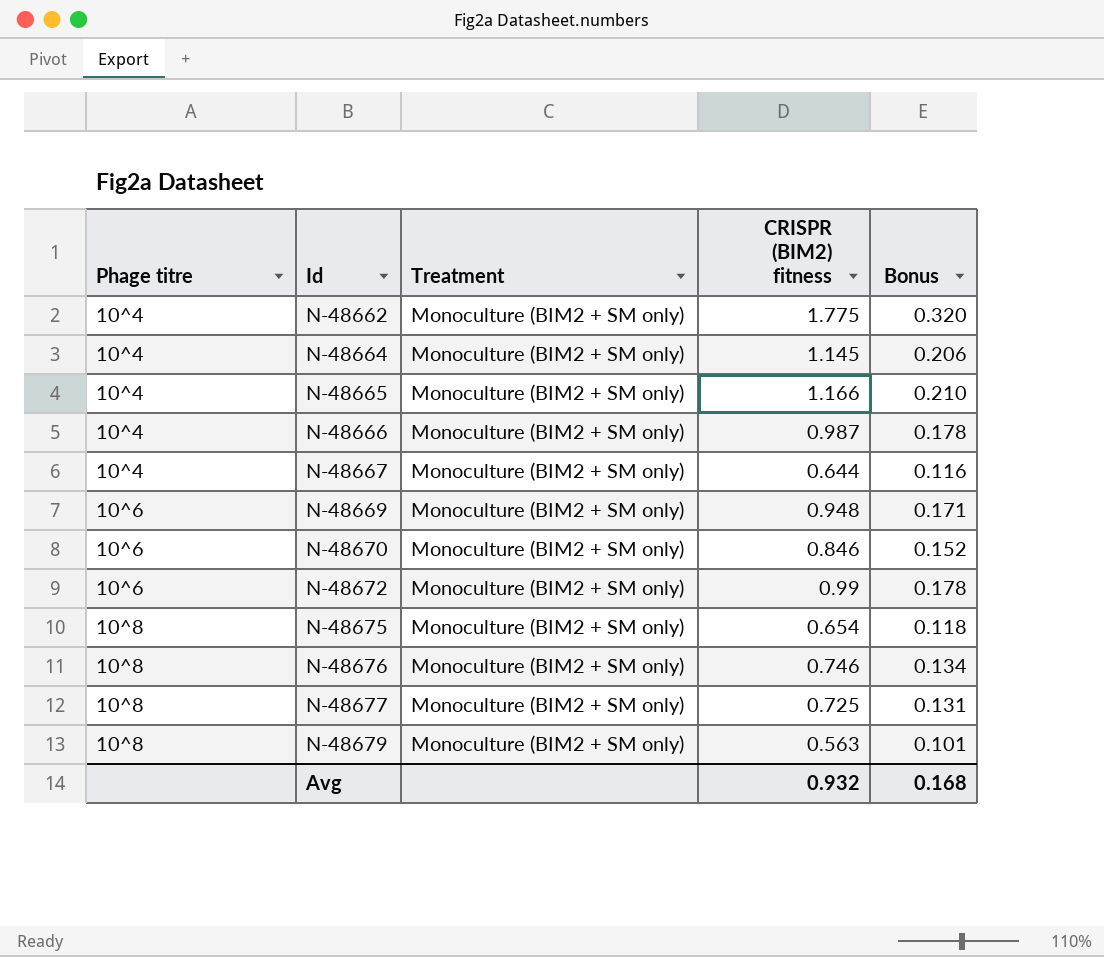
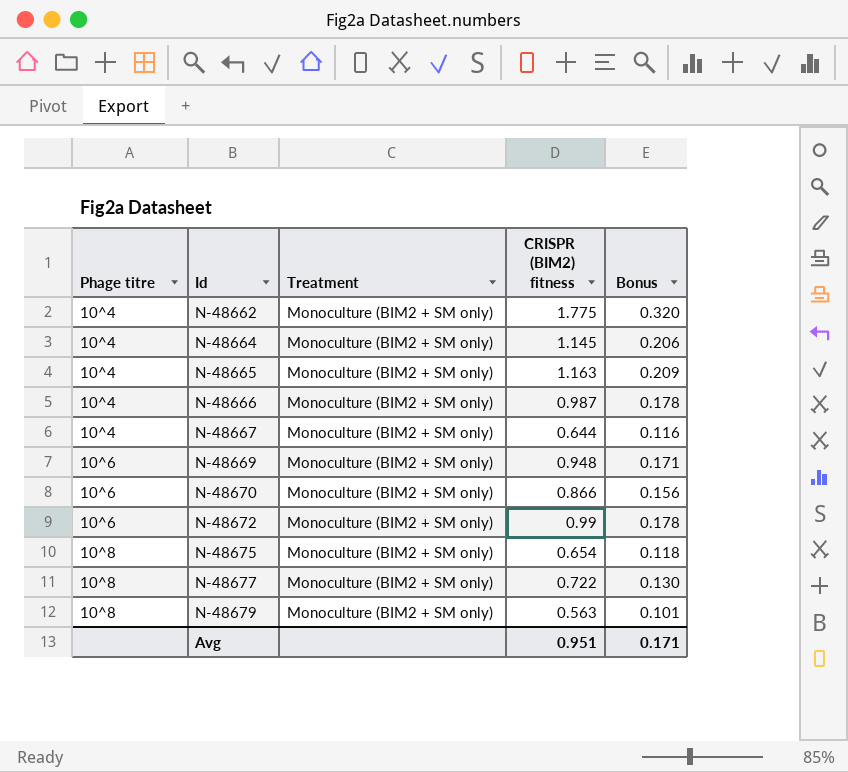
row N-48676: 10^8 | Monoculture (BIM2 + SM only) | 0.746 | 0.134 -> none
N-48665 | CRISPR (BIM2) fitness: 1.166 -> 1.163
N-48665 | Bonus: 0.210 -> 0.209
N-48670 | CRISPR (BIM2) fitness: 0.846 -> 0.866
N-48670 | Bonus: 0.152 -> 0.156
N-48677 | CRISPR (BIM2) fitness: 0.725 -> 0.722
N-48677 | Bonus: 0.131 -> 0.130
Avg | CRISPR (BIM2) fitness: 0.932 -> 0.951
Avg | Bonus: 0.168 -> 0.171

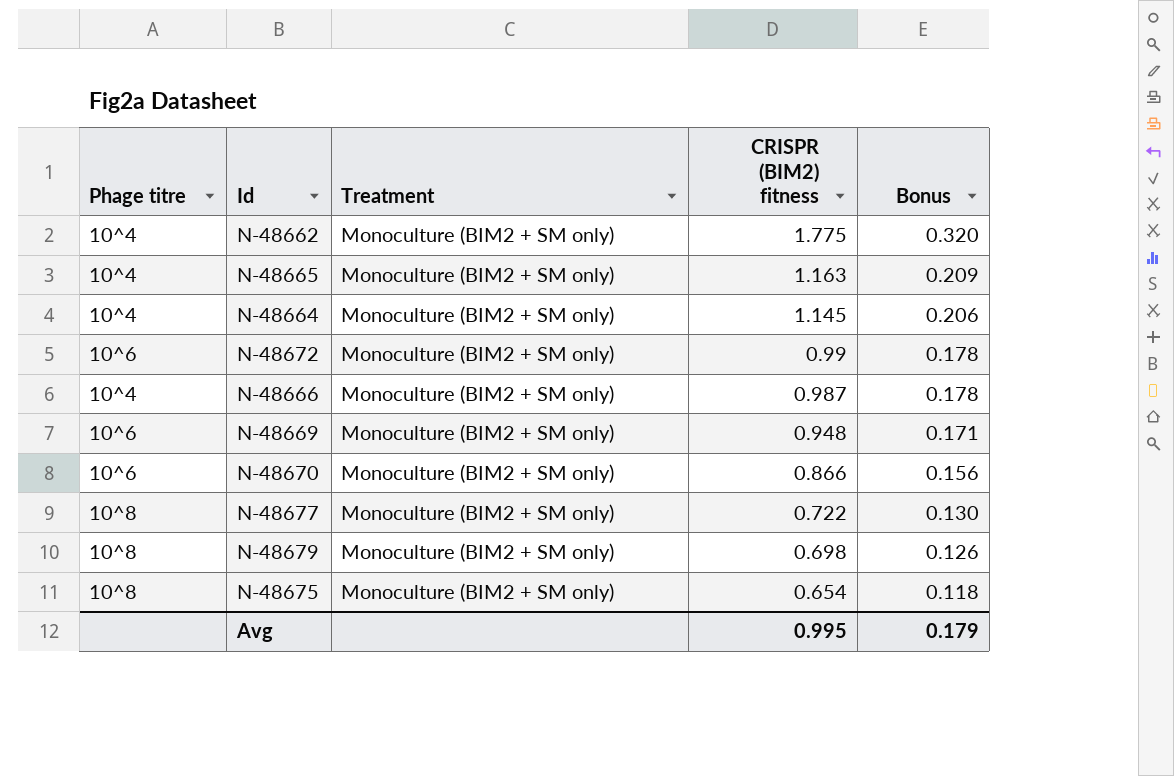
row order: Phage titre ascending -> CRISPR (BIM2) fitness descending
row N-48667: 10^4 | Monoculture (BIM2 + SM only) | 0.644 | 0.116 -> none
N-48679 | CRISPR (BIM2) fitness: 0.563 -> 0.698
N-48679 | Bonus: 0.101 -> 0.126
Avg | CRISPR (BIM2) fitness: 0.951 -> 0.995
Avg | Bonus: 0.171 -> 0.179

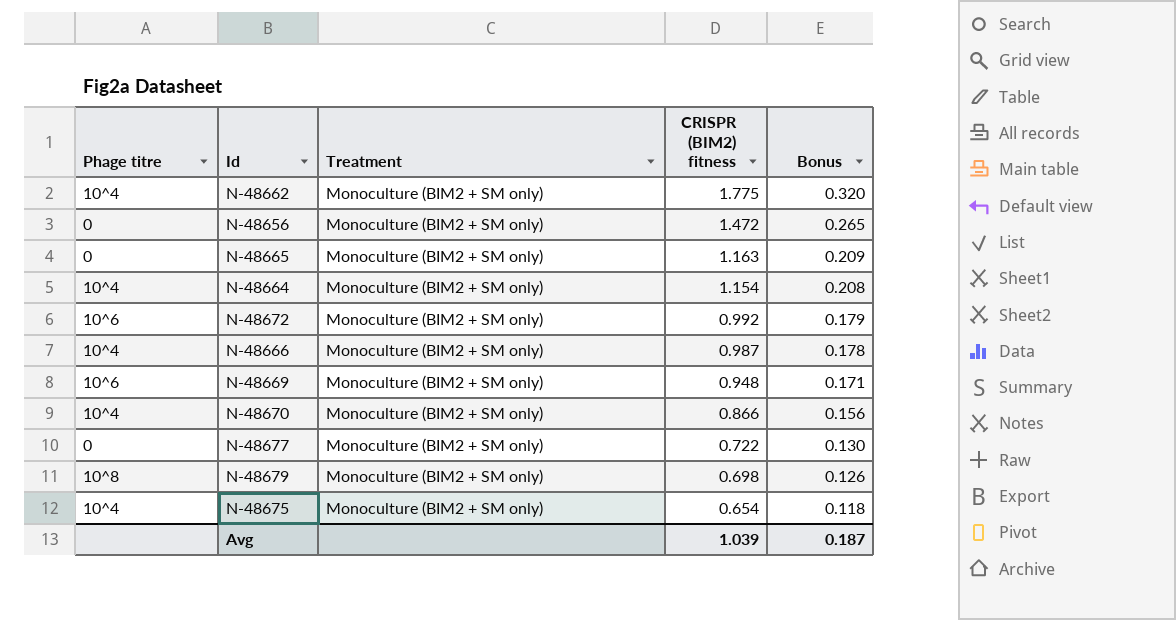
row N-48656: none -> 0 | Monoculture (BIM2 + SM only) | 1.472 | 0.265
N-48665 | Phage titre: 10^4 -> 0
N-48664 | CRISPR (BIM2) fitness: 1.145 -> 1.154
N-48664 | Bonus: 0.206 -> 0.208
N-48672 | CRISPR (BIM2) fitness: 0.99 -> 0.992
N-48672 | Bonus: 0.178 -> 0.179
N-48670 | Phage titre: 10^6 -> 10^4
N-48677 | Phage titre: 10^8 -> 0
N-48675 | Phage titre: 10^8 -> 10^4
Avg | CRISPR (BIM2) fitness: 0.995 -> 1.039
Avg | Bonus: 0.179 -> 0.187

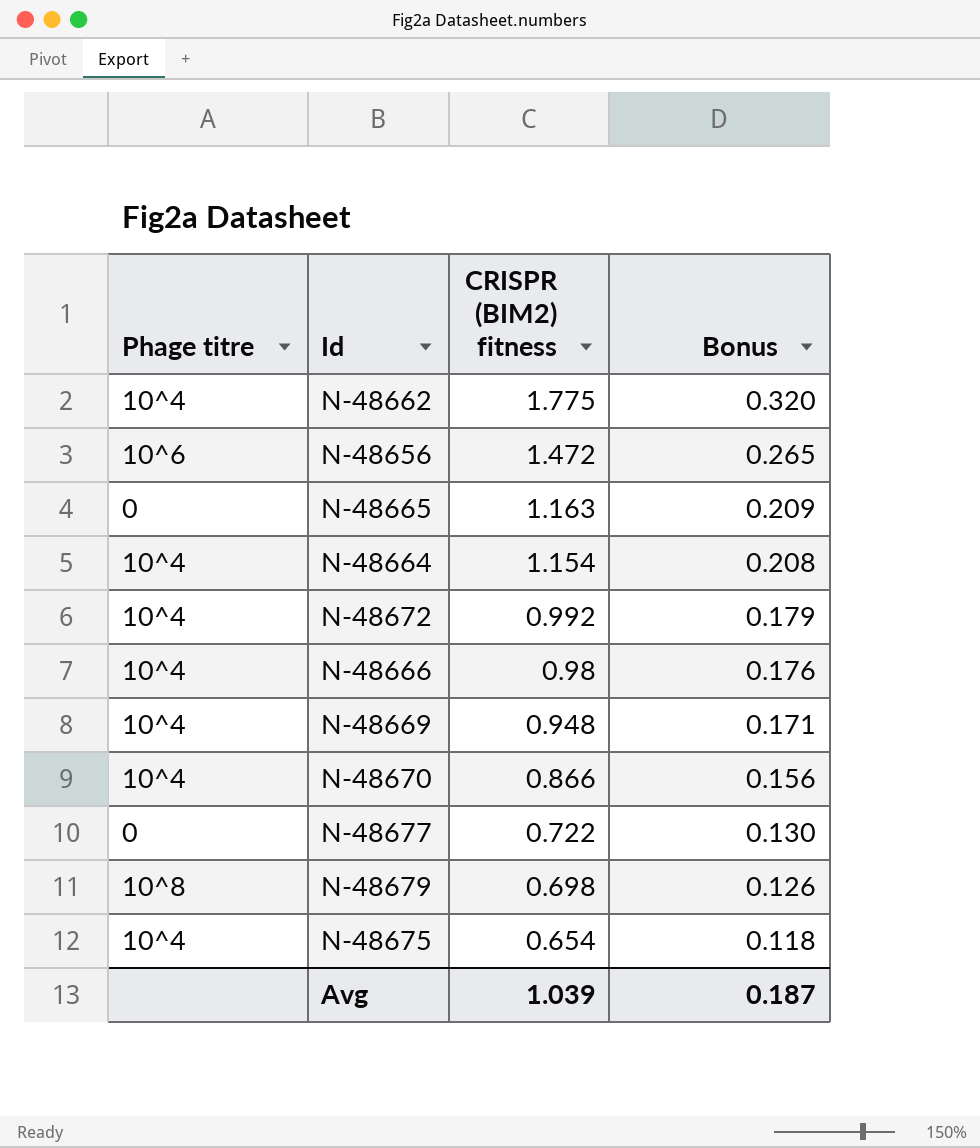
column Treatment | position: 3 -> none
N-48656 | Phage titre: 0 -> 10^6
N-48672 | Phage titre: 10^6 -> 10^4
N-48666 | CRISPR (BIM2) fitness: 0.987 -> 0.98
N-48666 | Bonus: 0.178 -> 0.176
N-48669 | Phage titre: 10^6 -> 10^4

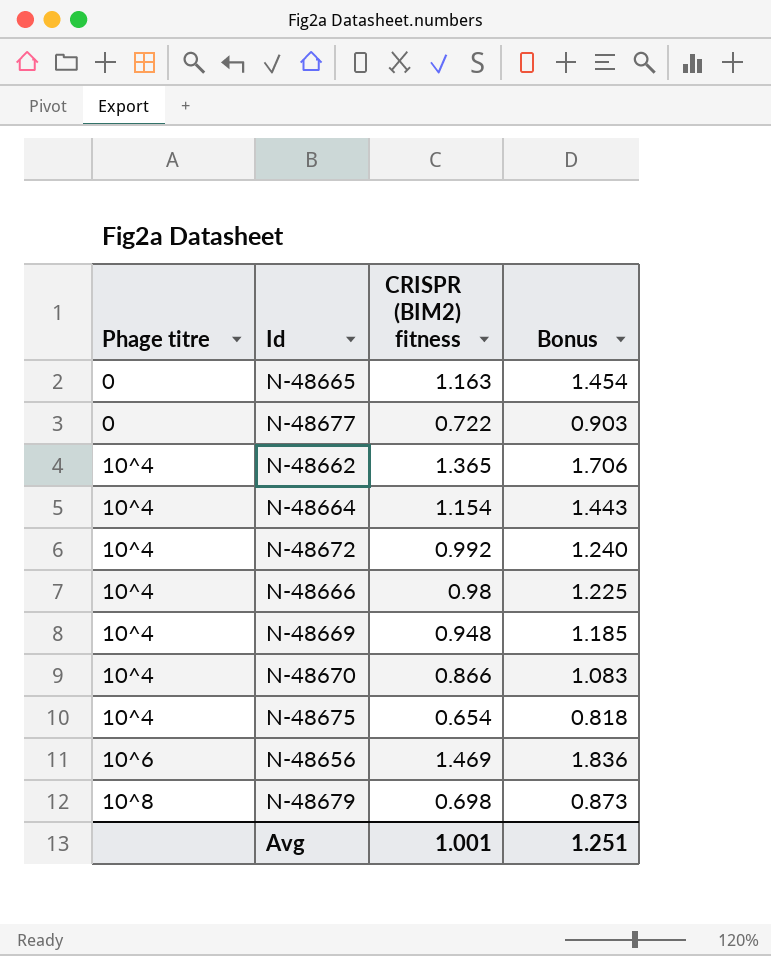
row order: CRISPR (BIM2) fitness descending -> Phage titre ascending
column Bonus | formula: [CRISPR (BIM2) fitness] * 0.18 -> [CRISPR (BIM2) fitness] * 1.25
N-48662 | CRISPR (BIM2) fitness: 1.775 -> 1.365
N-48656 | CRISPR (BIM2) fitness: 1.472 -> 1.469
Avg | CRISPR (BIM2) fitness: 1.039 -> 1.001
Avg | Bonus: 0.187 -> 1.251

